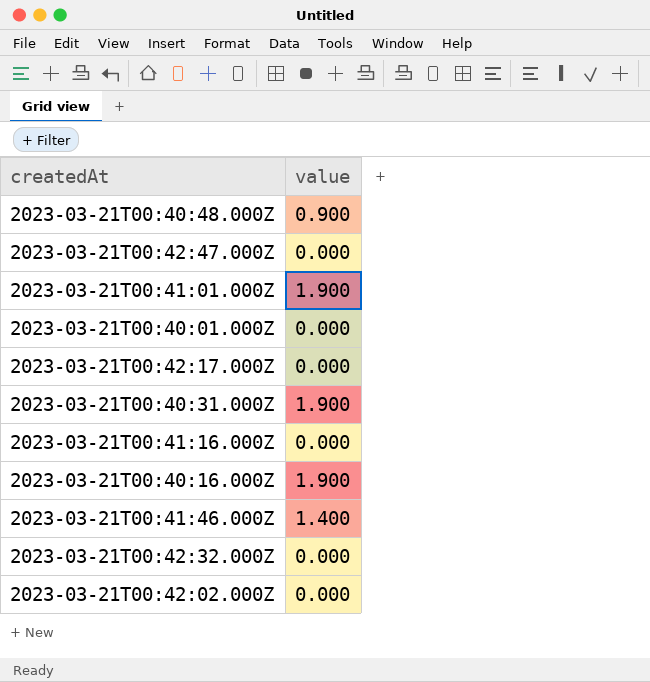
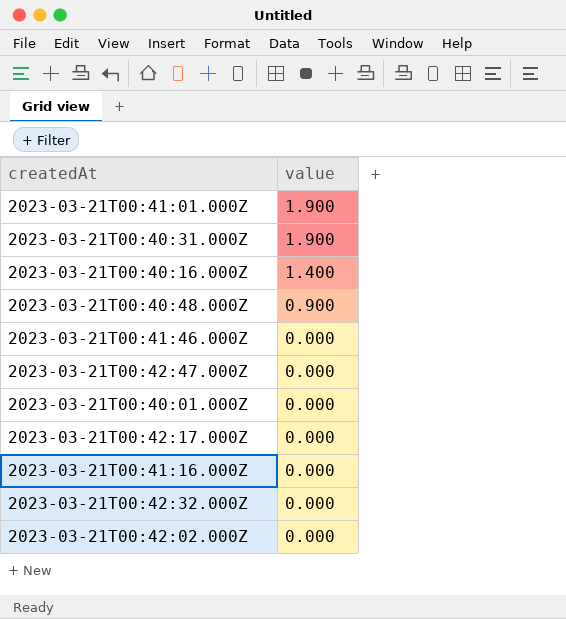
row order: none -> value descending
2023-03-21T00:40:16.000Z | value: 1.900 -> 1.400
2023-03-21T00:41:46.000Z | value: 1.400 -> 0.000

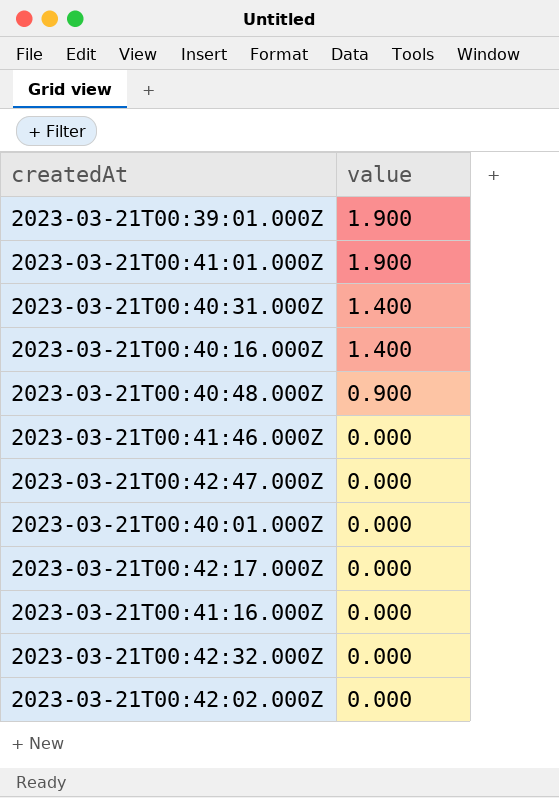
row 2023-03-21T00:39:01.000Z: none -> 1.900
2023-03-21T00:40:31.000Z | value: 1.900 -> 1.400

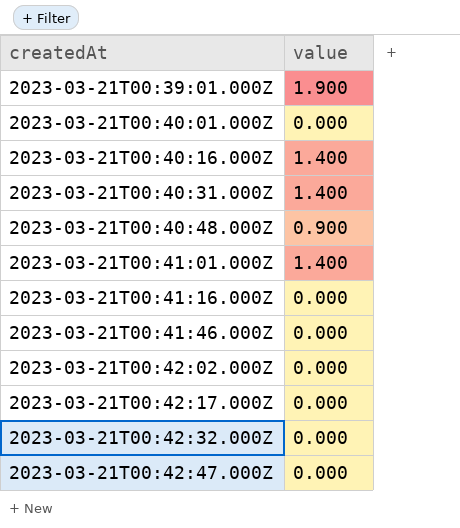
row order: value descending -> createdAt ascending
2023-03-21T00:41:01.000Z | value: 1.900 -> 1.400

